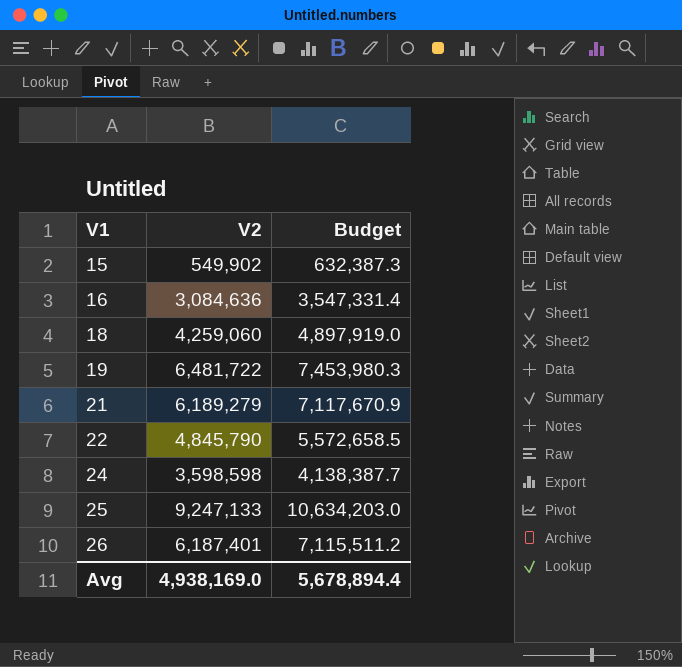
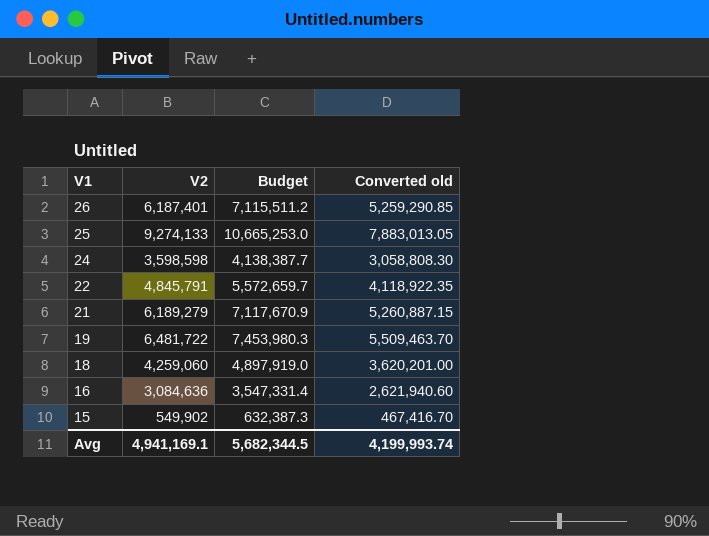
row order: V1 ascending -> V1 descending
column Converted old | formula: none -> [V2] * 0.85
25 | V2: 9,247,133 -> 9,274,133
25 | Budget: 10,634,203.0 -> 10,665,253.0
22 | V2: 4,845,790 -> 4,845,791
22 | Budget: 5,572,658.5 -> 5,572,659.7
Avg | V2: 4,938,169.0 -> 4,941,169.1
Avg | Budget: 5,678,894.4 -> 5,682,344.5

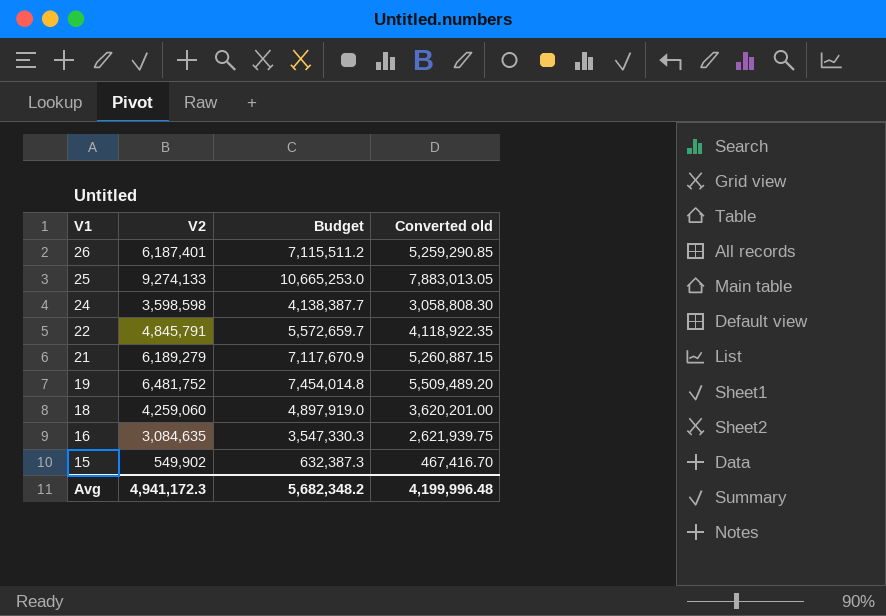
19 | V2: 6,481,722 -> 6,481,752
19 | Budget: 7,453,980.3 -> 7,454,014.8
19 | Converted old: 5,509,463.70 -> 5,509,489.20
16 | V2: 3,084,636 -> 3,084,635
16 | Budget: 3,547,331.4 -> 3,547,330.3
16 | Converted old: 2,621,940.60 -> 2,621,939.75
Avg | V2: 4,941,169.1 -> 4,941,172.3
Avg | Budget: 5,682,344.5 -> 5,682,348.2
Avg | Converted old: 4,199,993.74 -> 4,199,996.48

